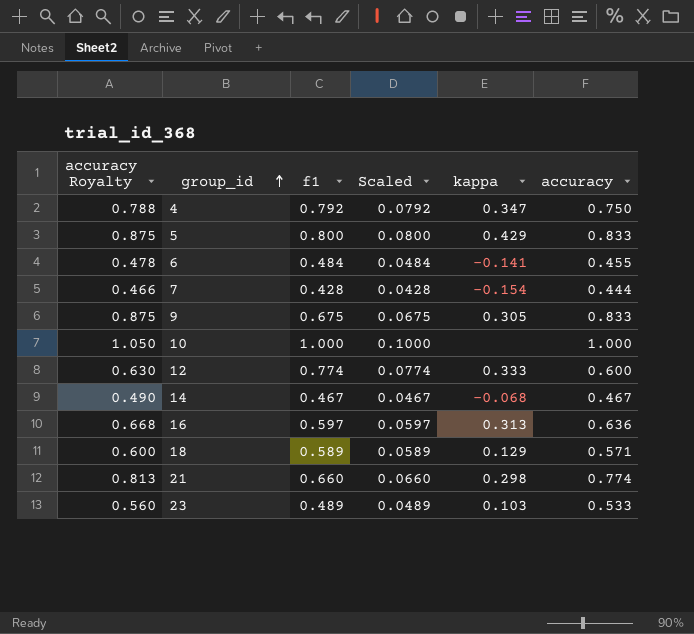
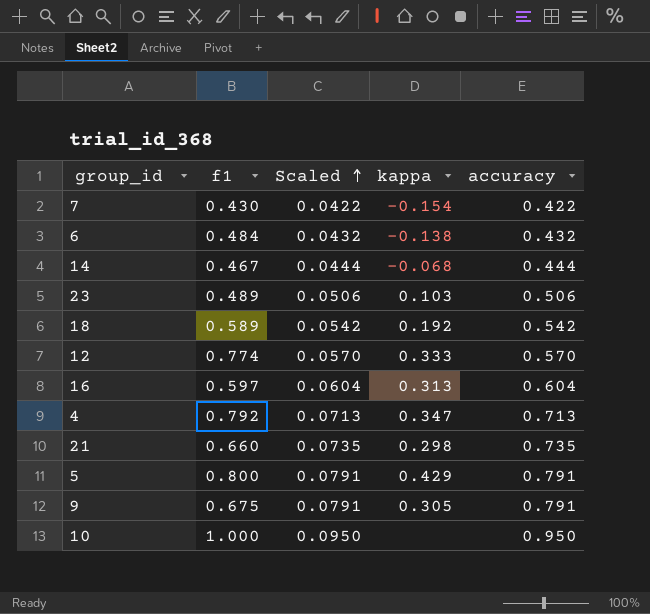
row order: group_id ascending -> Scaled ascending
column accuracy Royalty | formula: [accuracy] * 1.05 -> none
column Scaled | formula: [f1] * 0.1 -> [accuracy] * 0.1
7 | f1: 0.428 -> 0.430
7 | accuracy: 0.444 -> 0.422
6 | kappa: -0.141 -> -0.138
6 | accuracy: 0.455 -> 0.432
14 | accuracy: 0.467 -> 0.444
23 | accuracy: 0.533 -> 0.506
18 | kappa: 0.129 -> 0.192
18 | accuracy: 0.571 -> 0.542
12 | accuracy: 0.600 -> 0.570
16 | accuracy: 0.636 -> 0.604
4 | accuracy: 0.750 -> 0.713
21 | accuracy: 0.774 -> 0.735
5 | accuracy: 0.833 -> 0.791
9 | accuracy: 0.833 -> 0.791
10 | accuracy: 1.000 -> 0.950

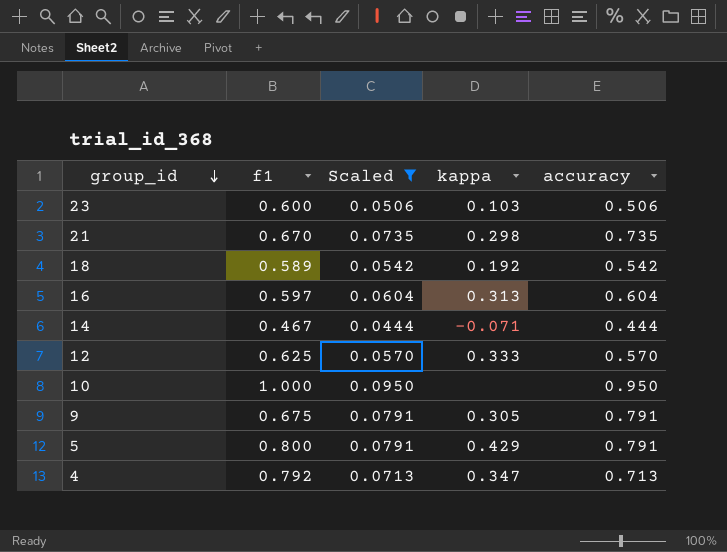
filter: none -> Scaled >= 0.0444
row order: Scaled ascending -> group_id descending
23 | f1: 0.489 -> 0.600
21 | f1: 0.660 -> 0.670
14 | kappa: -0.068 -> -0.071
12 | f1: 0.774 -> 0.625

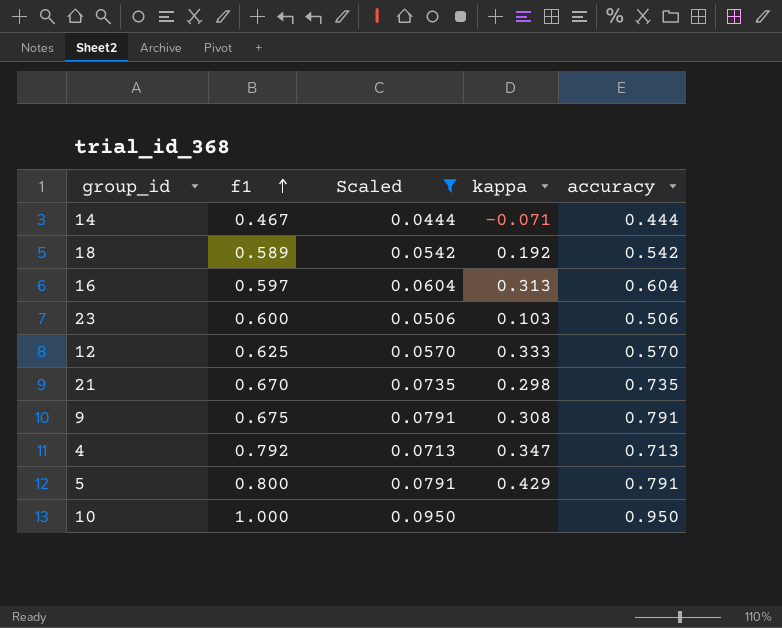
row order: group_id descending -> f1 ascending
9 | kappa: 0.305 -> 0.308

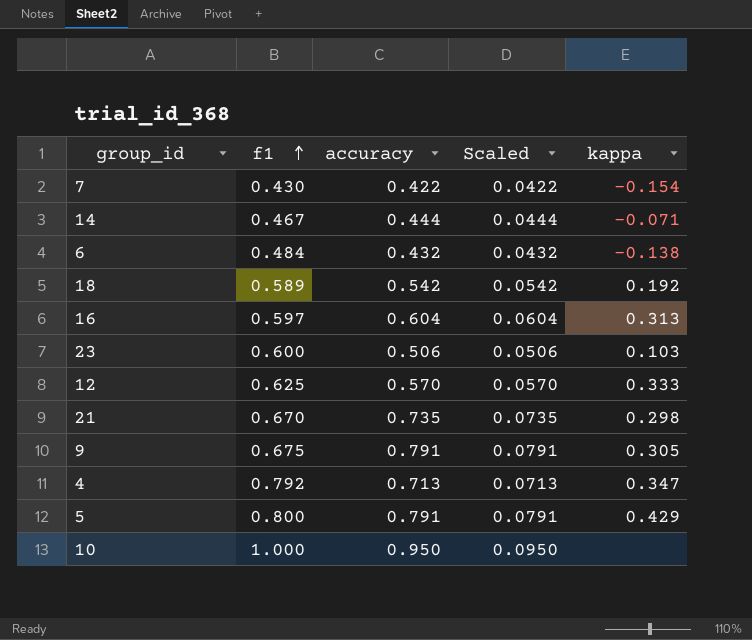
filter: Scaled >= 0.0444 -> none
column accuracy | position: 5 -> 3
9 | kappa: 0.308 -> 0.305

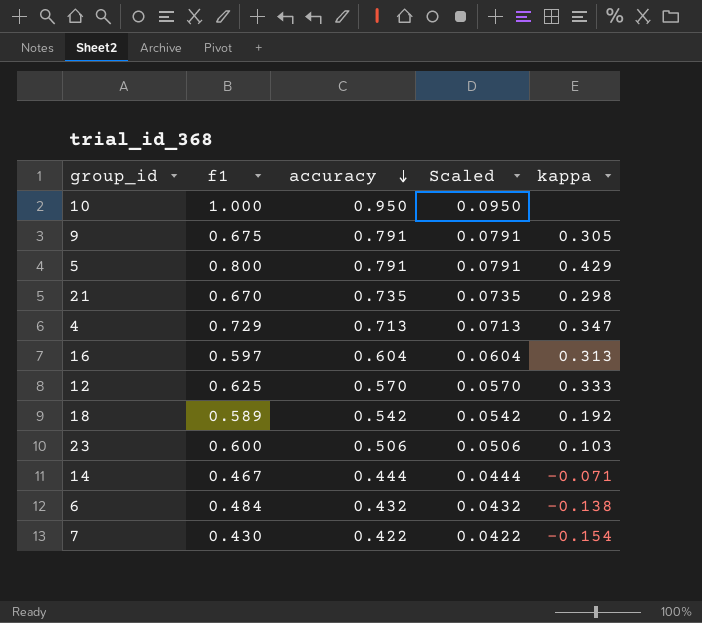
row order: f1 ascending -> accuracy descending
4 | f1: 0.792 -> 0.729

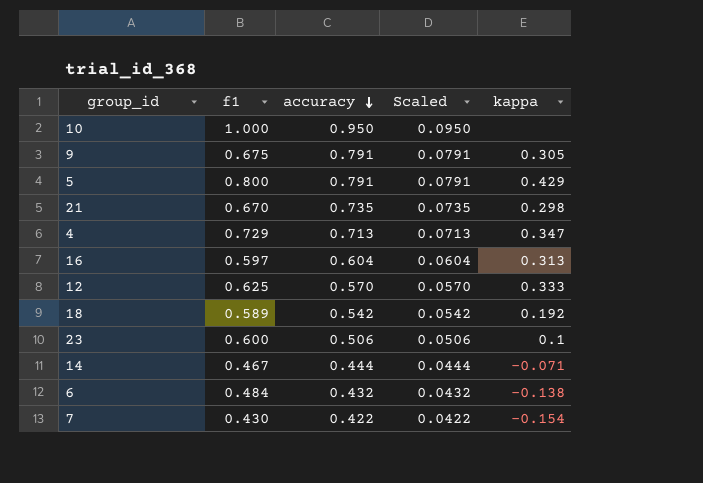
23 | kappa: 0.103 -> 0.1

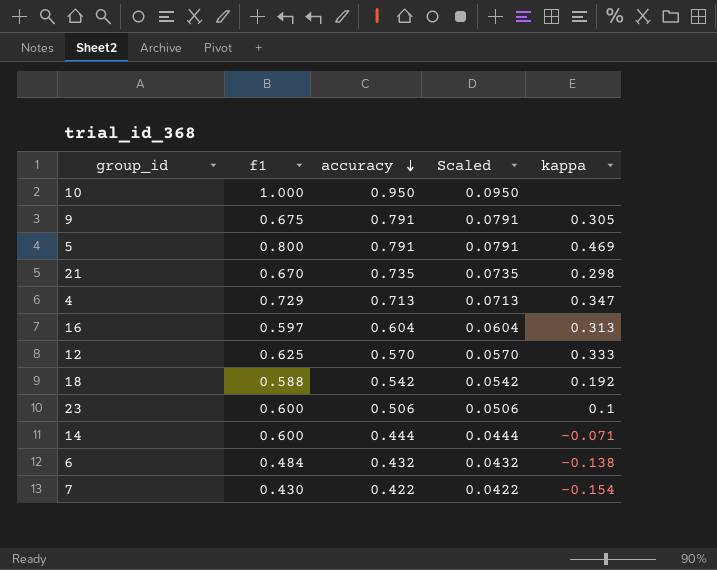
5 | kappa: 0.429 -> 0.469
18 | f1: 0.589 -> 0.588
14 | f1: 0.467 -> 0.600

